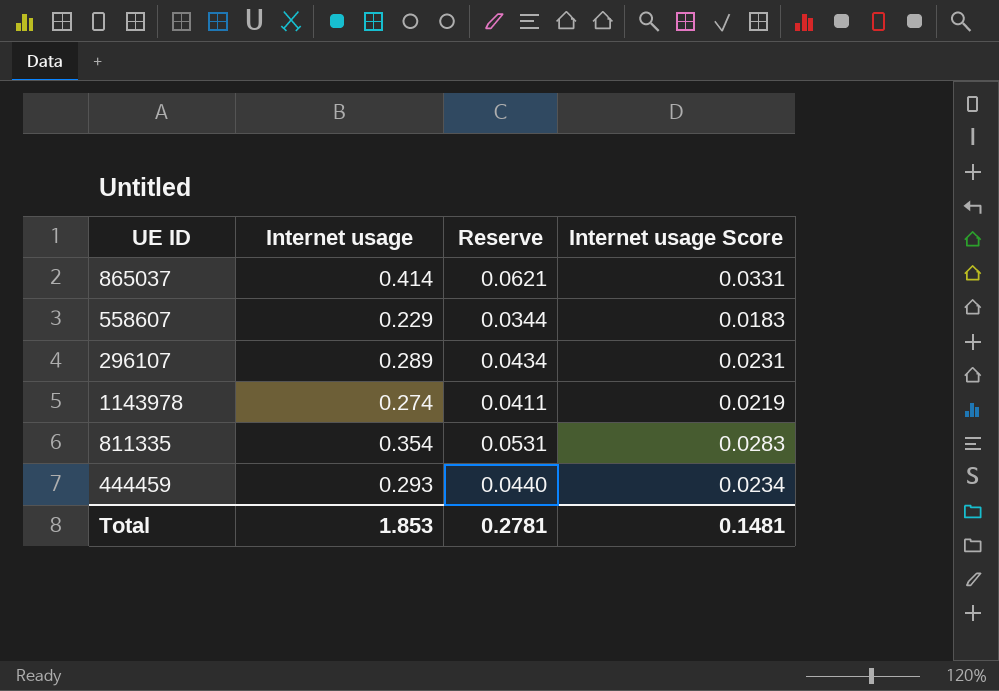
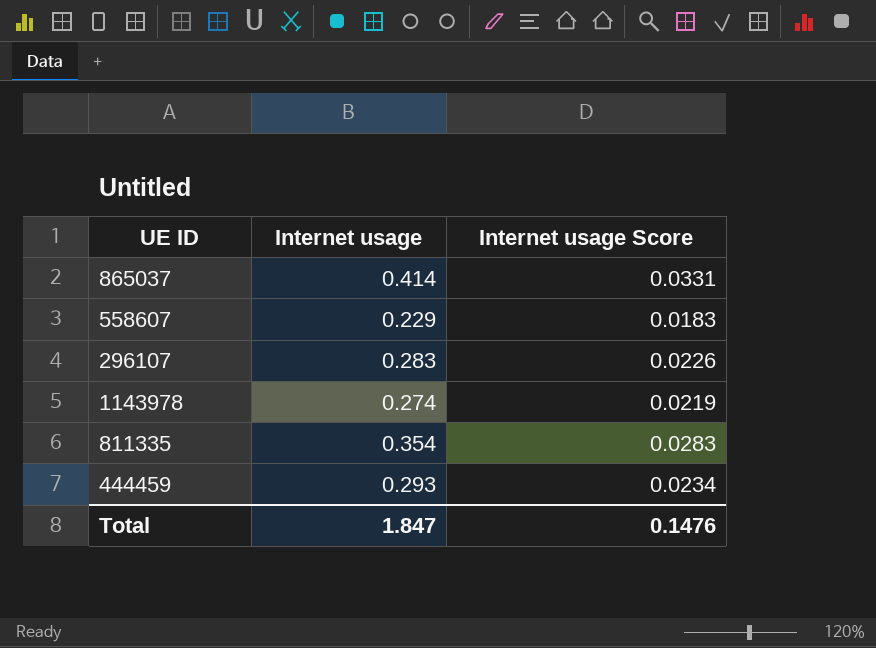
column Reserve | formula: [Internet usage] * 0.15 -> none
296107 | Internet usage: 0.289 -> 0.283
296107 | Internet usage Score: 0.0231 -> 0.0226
Total | Internet usage: 1.853 -> 1.847
Total | Internet usage Score: 0.1481 -> 0.1476

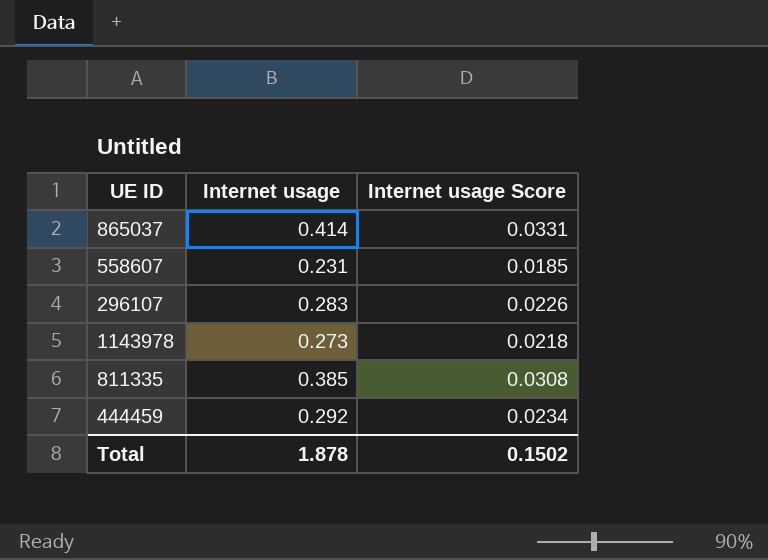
558607 | Internet usage: 0.229 -> 0.231
558607 | Internet usage Score: 0.0183 -> 0.0185
1143978 | Internet usage: 0.274 -> 0.273
1143978 | Internet usage Score: 0.0219 -> 0.0218
811335 | Internet usage: 0.354 -> 0.385
811335 | Internet usage Score: 0.0283 -> 0.0308
444459 | Internet usage: 0.293 -> 0.292
Total | Internet usage: 1.847 -> 1.878
Total | Internet usage Score: 0.1476 -> 0.1502

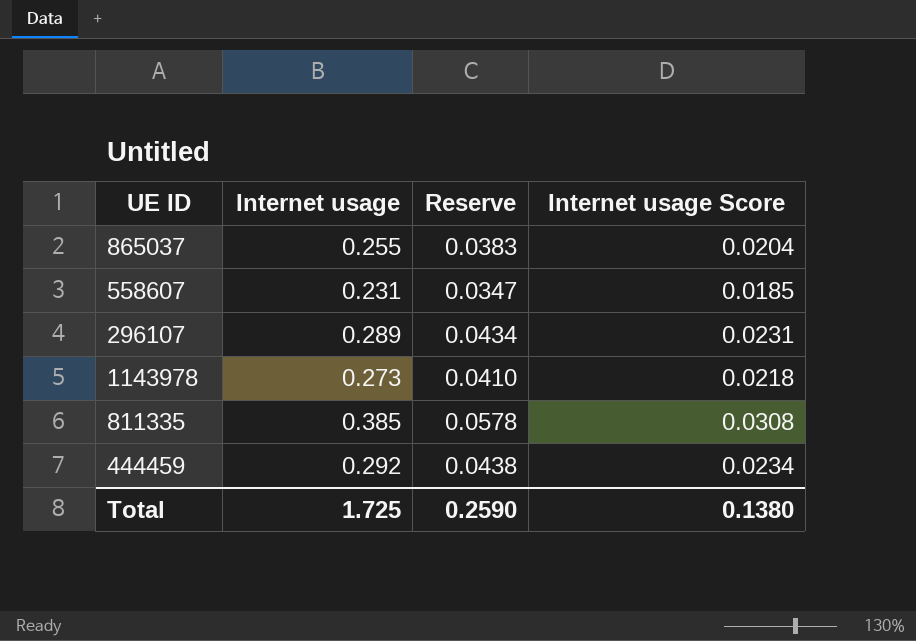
column Reserve | formula: none -> [Internet usage] * 0.15
865037 | Internet usage: 0.414 -> 0.255
865037 | Internet usage Score: 0.0331 -> 0.0204
296107 | Internet usage: 0.283 -> 0.289
296107 | Internet usage Score: 0.0226 -> 0.0231
Total | Internet usage: 1.878 -> 1.725
Total | Internet usage Score: 0.1502 -> 0.1380

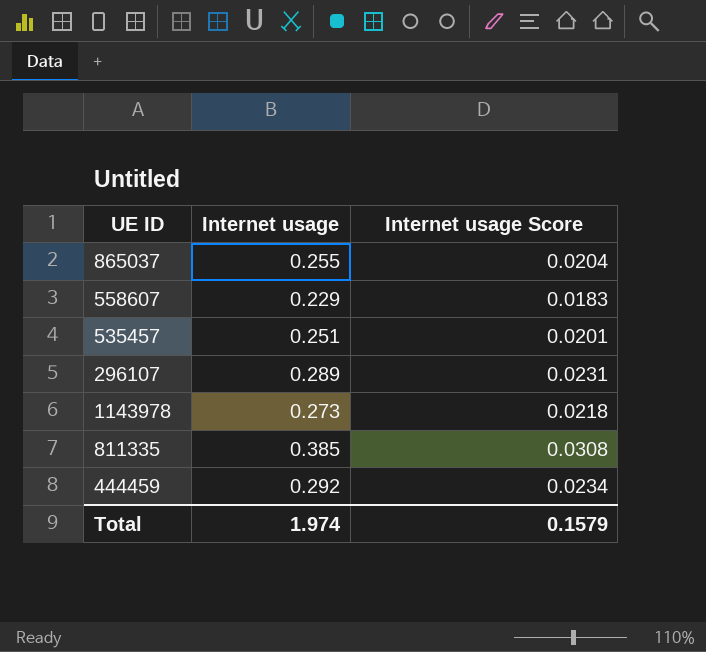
column Reserve | formula: [Internet usage] * 0.15 -> none
558607 | Internet usage: 0.231 -> 0.229
558607 | Internet usage Score: 0.0185 -> 0.0183
row 535457: none -> 0.251 | 0.0201
Total | Internet usage: 1.725 -> 1.974
Total | Internet usage Score: 0.1380 -> 0.1579

